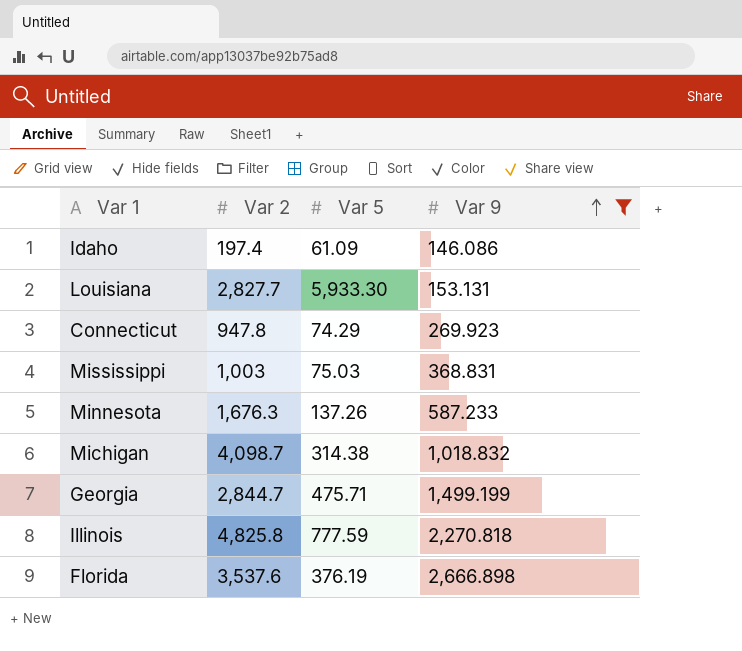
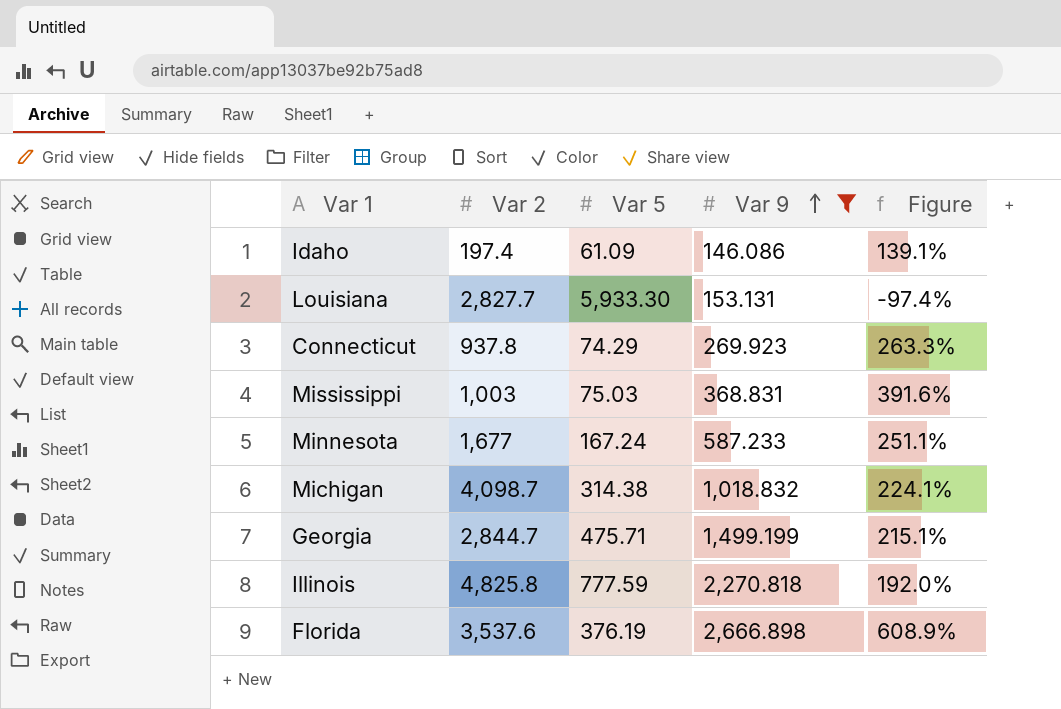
column Figure | formula: none -> ([Var 9] - [Var 5]) / [Var 5]
Connecticut | Var 2: 947.8 -> 937.8
Minnesota | Var 2: 1,676.3 -> 1,677
Minnesota | Var 5: 137.26 -> 167.24

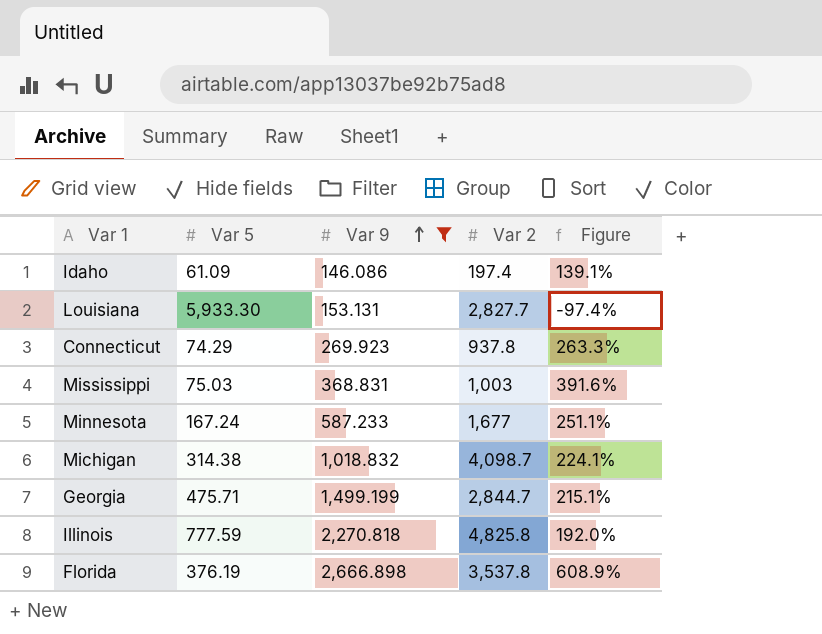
column Var 2 | position: 2 -> 4
Florida | Var 2: 3,537.6 -> 3,537.8

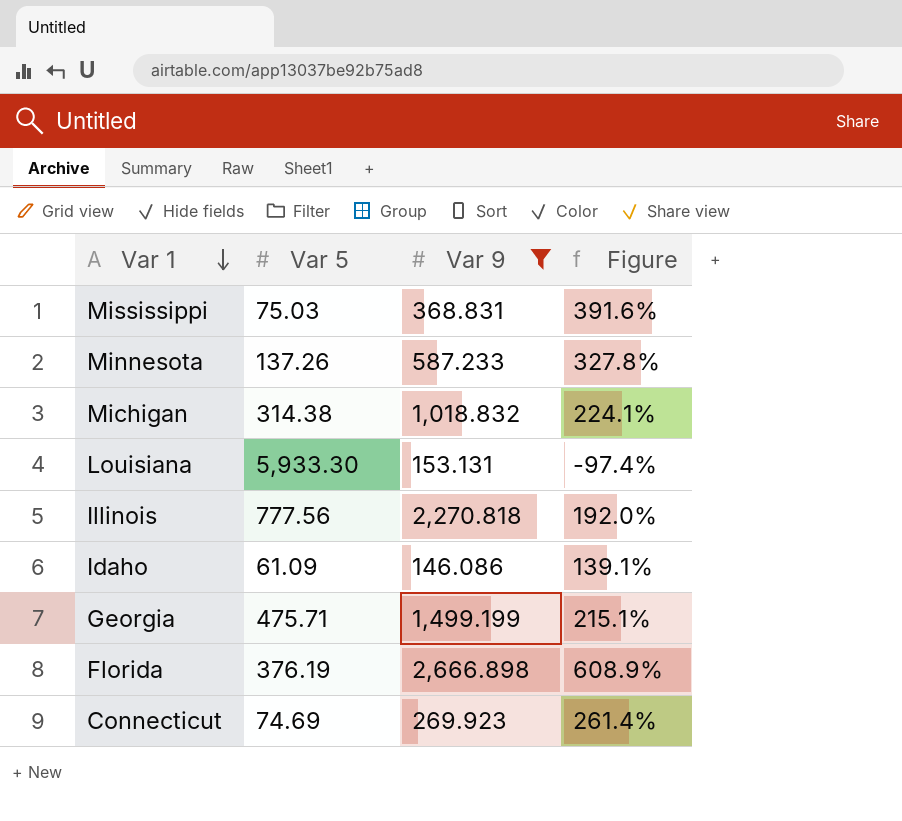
row order: Var 9 ascending -> Var 1 descending
column Var 2 | position: 4 -> none
Minnesota | Var 5: 167.24 -> 137.26
Minnesota | Figure: 251.1% -> 327.8%
Illinois | Var 5: 777.59 -> 777.56
Connecticut | Var 5: 74.29 -> 74.69
Connecticut | Figure: 263.3% -> 261.4%

